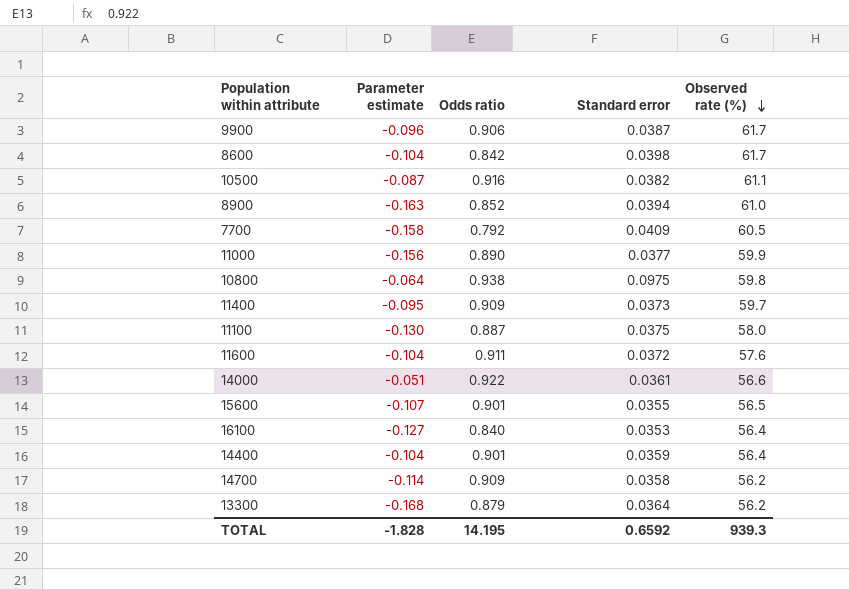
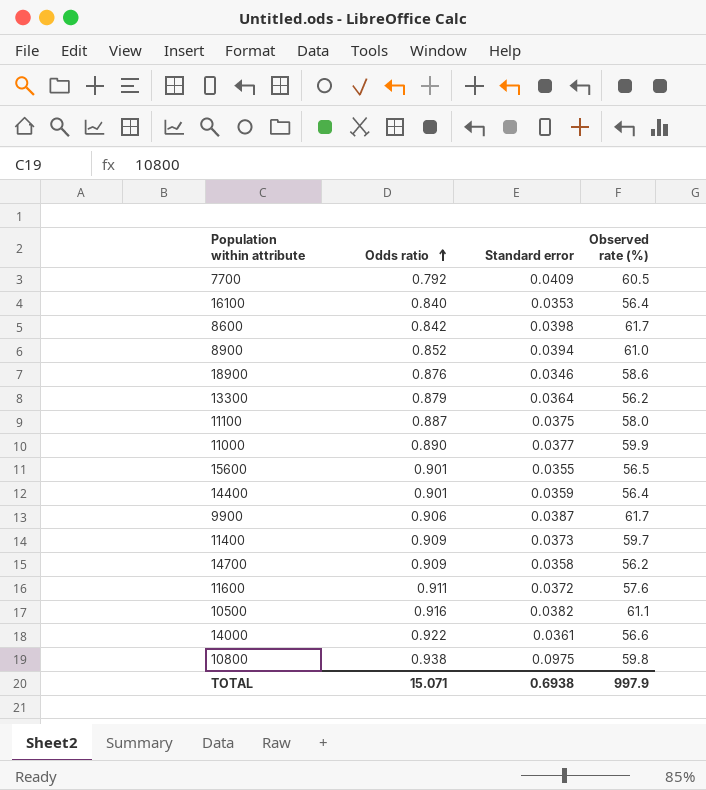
row order: Observed rate (%) descending -> Odds ratio ascending
column Parameter estimate | position: 2 -> none
row 18900: none -> 0.876 | 0.0346 | 58.6
TOTAL | Odds ratio: 14.195 -> 15.071
TOTAL | Standard error: 0.6592 -> 0.6938
TOTAL | Observed rate (%): 939.3 -> 997.9

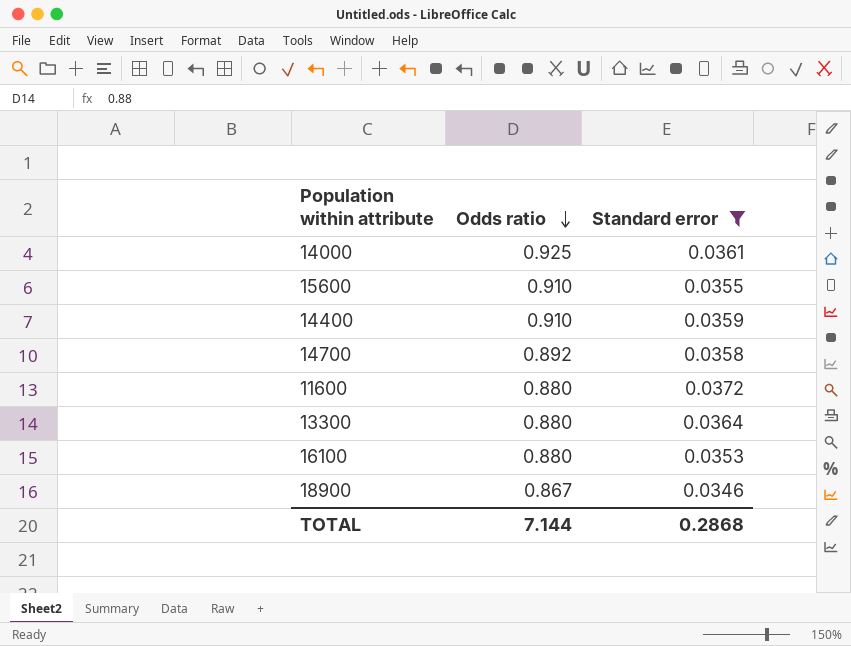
filter: none -> Standard error <= 0.0372
row order: Odds ratio ascending -> Odds ratio descending
column Observed rate (%) | position: 4 -> none
14000 | Odds ratio: 0.922 -> 0.925
15600 | Odds ratio: 0.901 -> 0.910
14400 | Odds ratio: 0.901 -> 0.910
14700 | Odds ratio: 0.909 -> 0.892
11600 | Odds ratio: 0.911 -> 0.880
13300 | Odds ratio: 0.879 -> 0.880
16100 | Odds ratio: 0.840 -> 0.880
18900 | Odds ratio: 0.876 -> 0.867
TOTAL | Odds ratio: 15.071 -> 7.144
TOTAL | Standard error: 0.6938 -> 0.2868

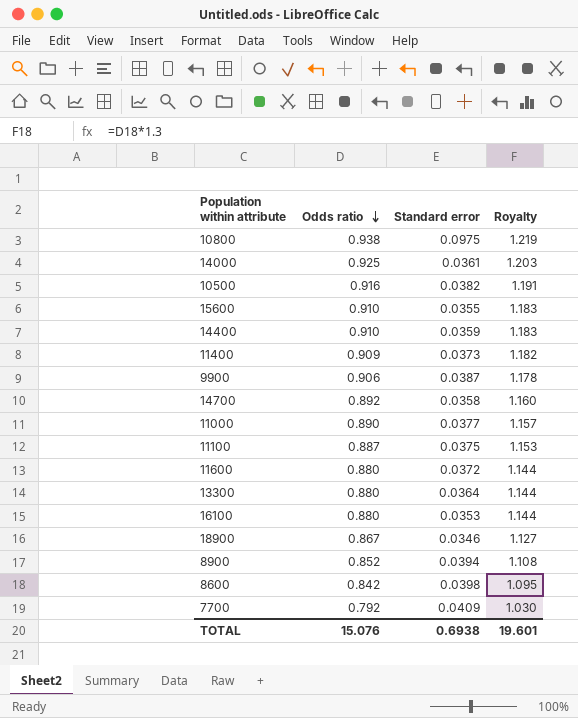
filter: Standard error <= 0.0372 -> none
column Royalty | formula: none -> [Odds ratio] * 1.3
TOTAL | Odds ratio: 7.144 -> 15.076
TOTAL | Standard error: 0.2868 -> 0.6938

